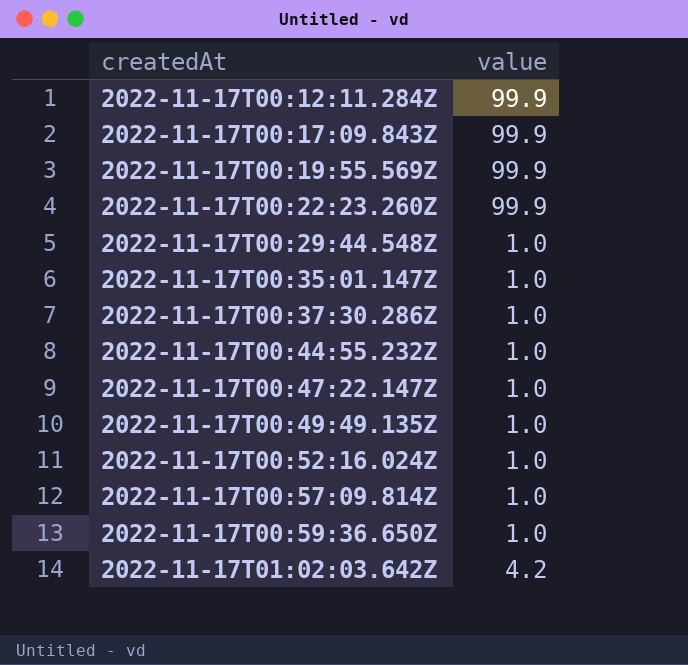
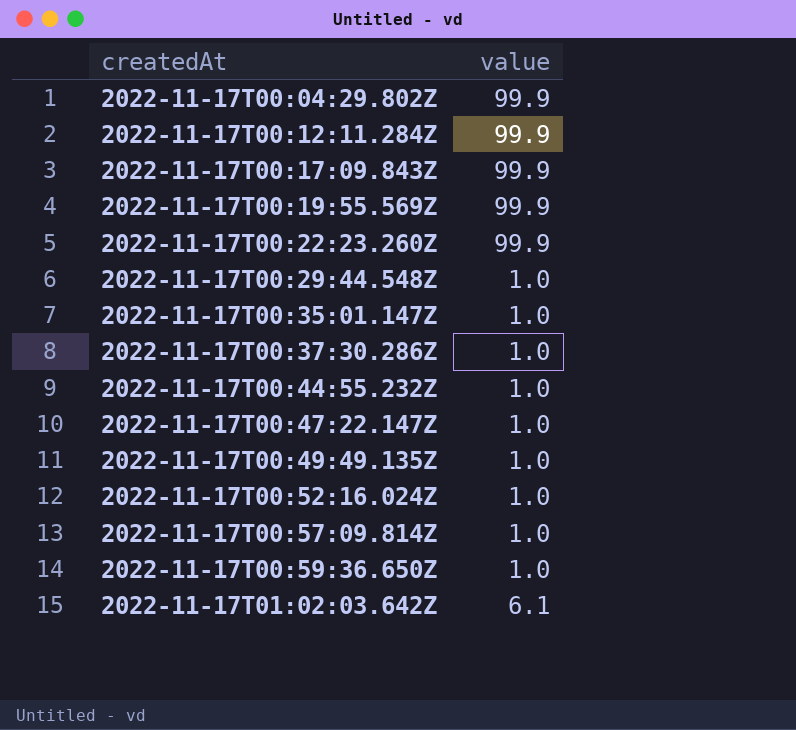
row 2022-11-17T00:04:29.802Z: none -> 99.9
2022-11-17T01:02:03.642Z | value: 4.2 -> 6.1

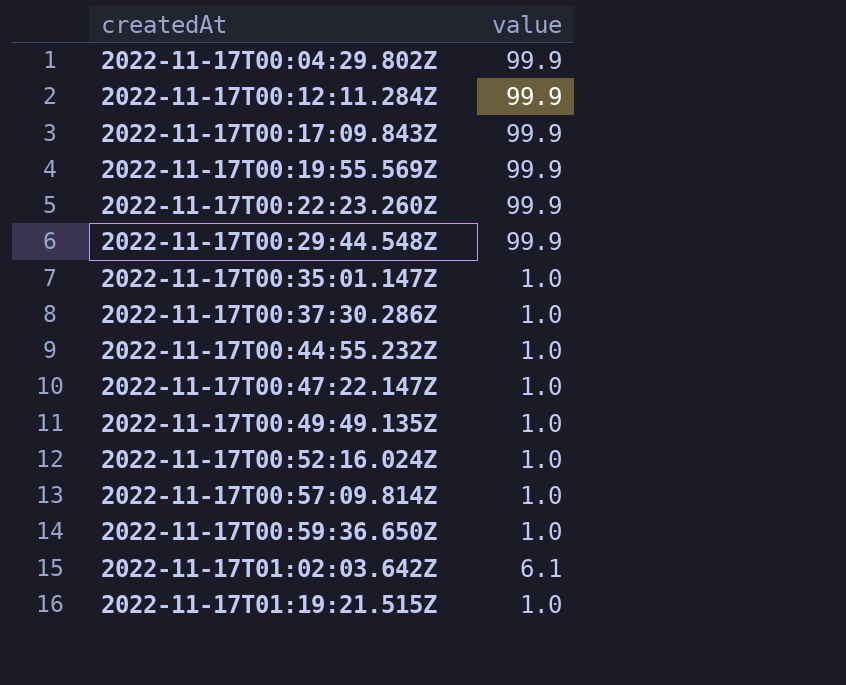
2022-11-17T00:29:44.548Z | value: 1.0 -> 99.9
row 2022-11-17T01:19:21.515Z: none -> 1.0

